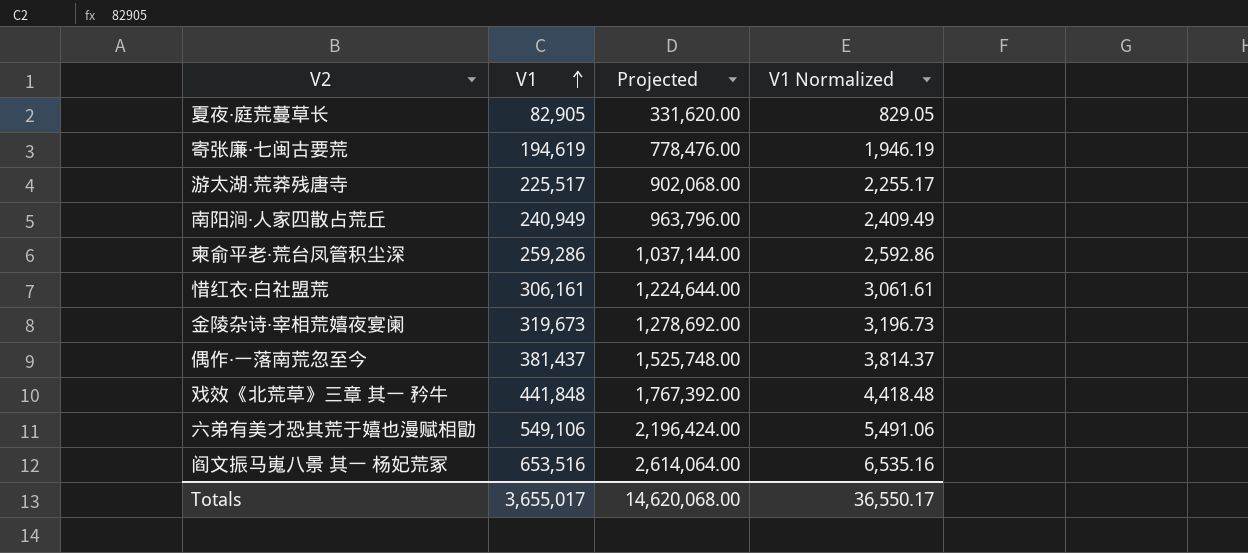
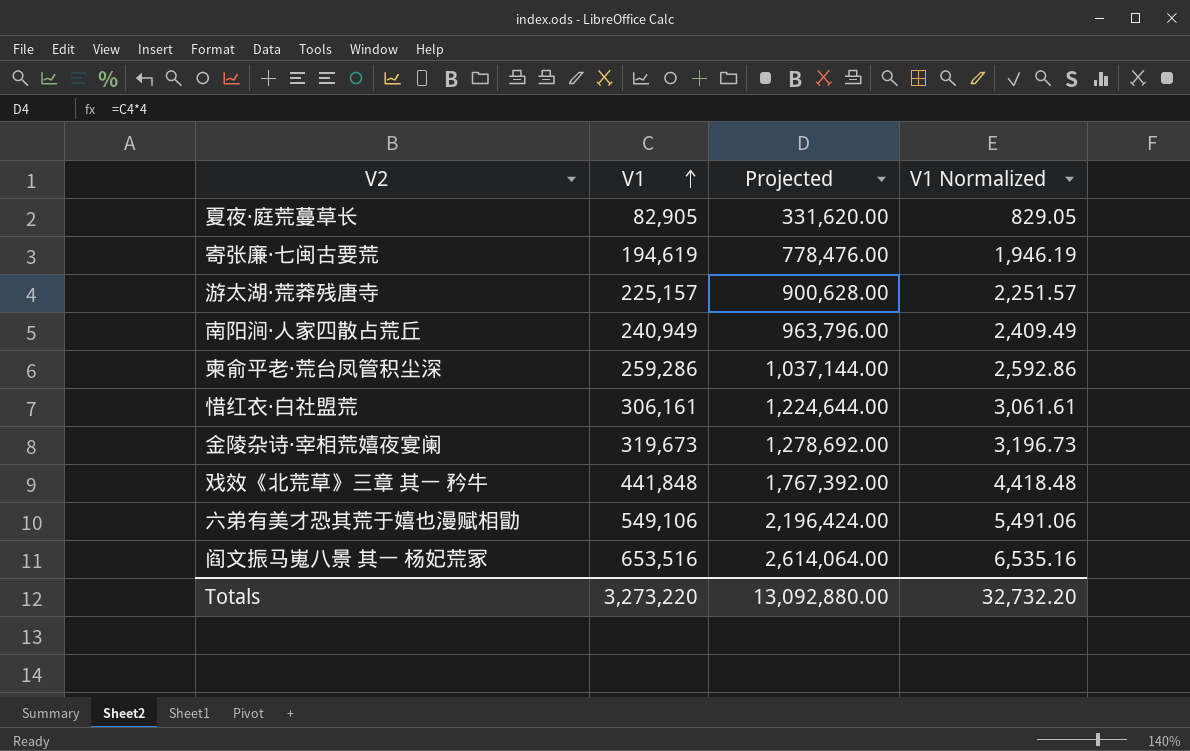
row 偶作·一落南荒忽至今: 381,437 | 1,525,748.00 | 3,814.37 -> none
游太湖·荒莽残唐寺 | V1: 225,517 -> 225,157
游太湖·荒莽残唐寺 | Projected: 902,068.00 -> 900,628.00
游太湖·荒莽残唐寺 | V1 Normalized: 2,255.17 -> 2,251.57
Totals | V1: 3,655,017 -> 3,273,220
Totals | Projected: 14,620,068.00 -> 13,092,880.00
Totals | V1 Normalized: 36,550.17 -> 32,732.20

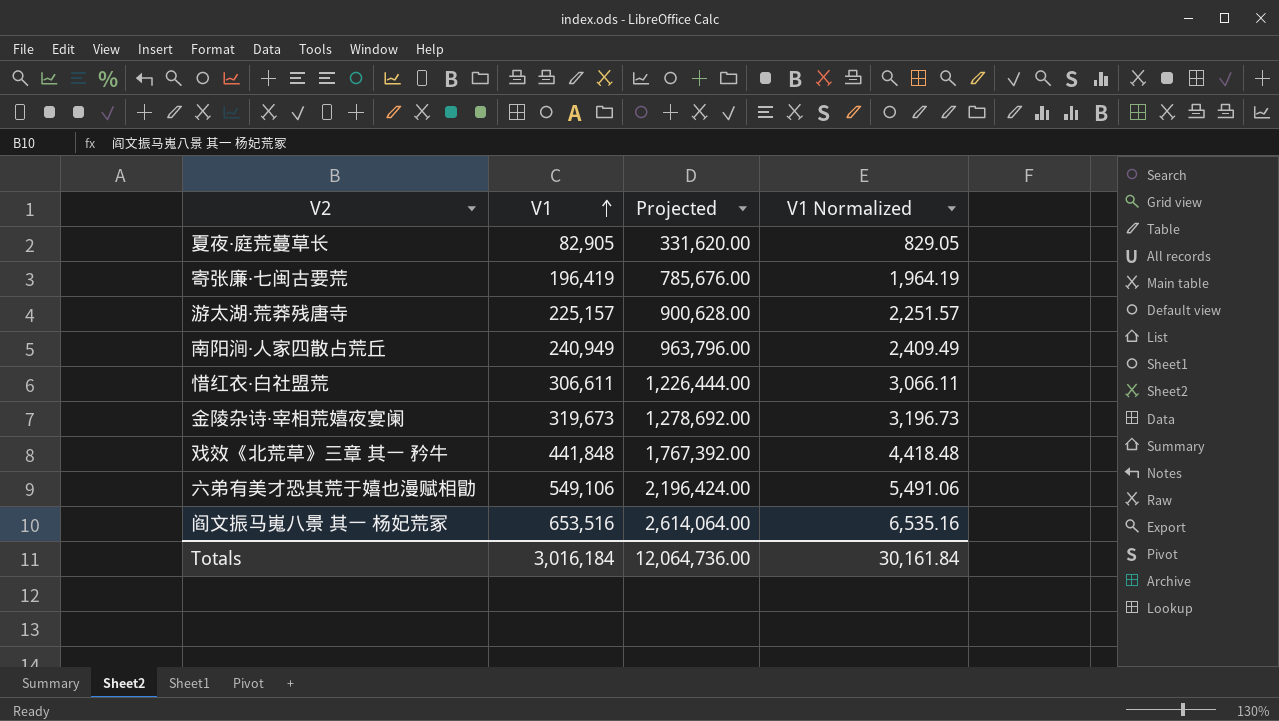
row 柬俞平老·荒台凤管积尘深: 259,286 | 1,037,144.00 | 2,592.86 -> none
寄张廉·七闽古要荒 | V1: 194,619 -> 196,419
寄张廉·七闽古要荒 | Projected: 778,476.00 -> 785,676.00
寄张廉·七闽古要荒 | V1 Normalized: 1,946.19 -> 1,964.19
惜红衣·白社盟荒 | V1: 306,161 -> 306,611
惜红衣·白社盟荒 | Projected: 1,224,644.00 -> 1,226,444.00
惜红衣·白社盟荒 | V1 Normalized: 3,061.61 -> 3,066.11
Totals | V1: 3,273,220 -> 3,016,184
Totals | Projected: 13,092,880.00 -> 12,064,736.00
Totals | V1 Normalized: 32,732.20 -> 30,161.84

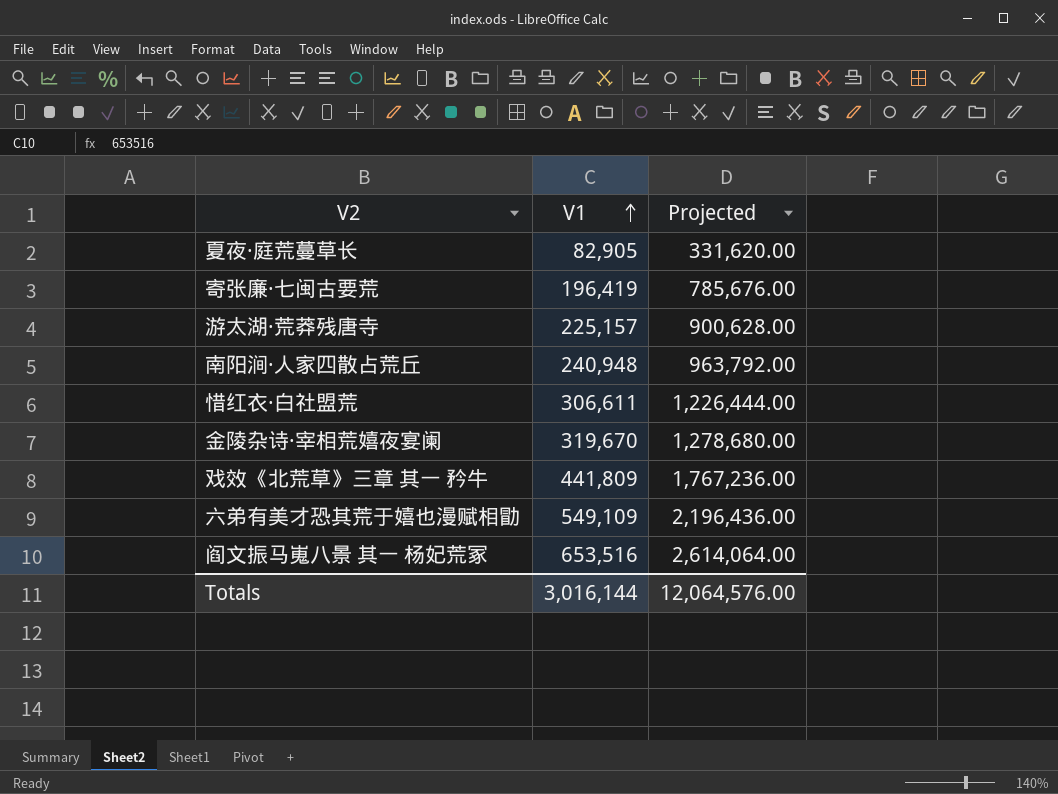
column V1 Normalized | formula: [V1] * 0.01 -> none
南阳涧·人家四散占荒丘 | V1: 240,949 -> 240,948
南阳涧·人家四散占荒丘 | Projected: 963,796.00 -> 963,792.00
金陵杂诗·宰相荒嬉夜宴阑 | V1: 319,673 -> 319,670
金陵杂诗·宰相荒嬉夜宴阑 | Projected: 1,278,692.00 -> 1,278,680.00
戏效《北荒草》三章 其一 矜牛 | V1: 441,848 -> 441,809
戏效《北荒草》三章 其一 矜牛 | Projected: 1,767,392.00 -> 1,767,236.00
六弟有美才恐其荒于嬉也漫赋相勖 | V1: 549,106 -> 549,109
六弟有美才恐其荒于嬉也漫赋相勖 | Projected: 2,196,424.00 -> 2,196,436.00
Totals | V1: 3,016,184 -> 3,016,144
Totals | Projected: 12,064,736.00 -> 12,064,576.00

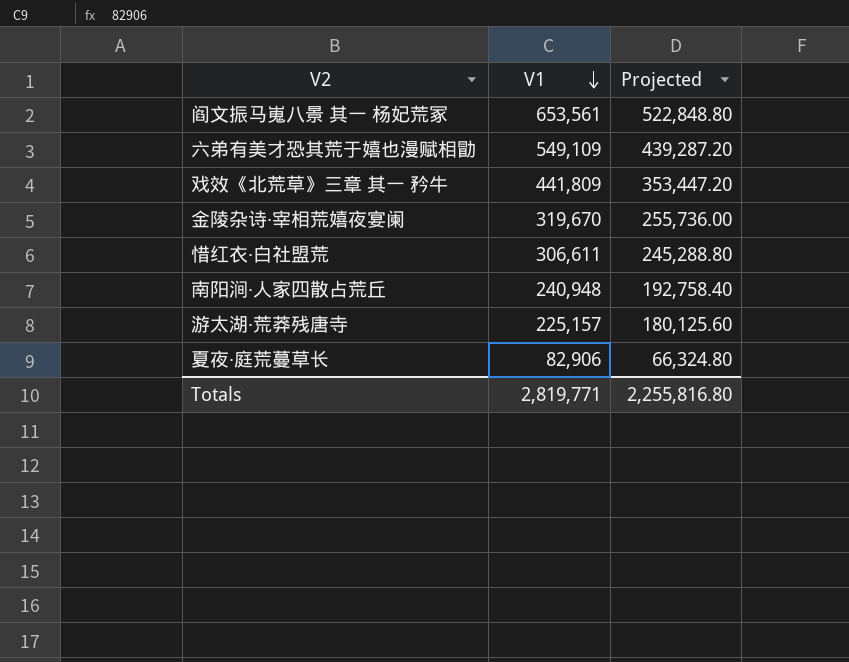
row order: V1 ascending -> V1 descending
column Projected | formula: [V1] * 4 -> [V1] * 0.8
row 寄张廉·七闽古要荒: 196,419 | 785,676.00 -> none
阎文振马嵬八景 其一 杨妃荒冢 | V1: 653,516 -> 653,561
夏夜·庭荒蔓草长 | V1: 82,905 -> 82,906
Totals | V1: 3,016,144 -> 2,819,771
Totals | Projected: 12,064,576.00 -> 2,255,816.80

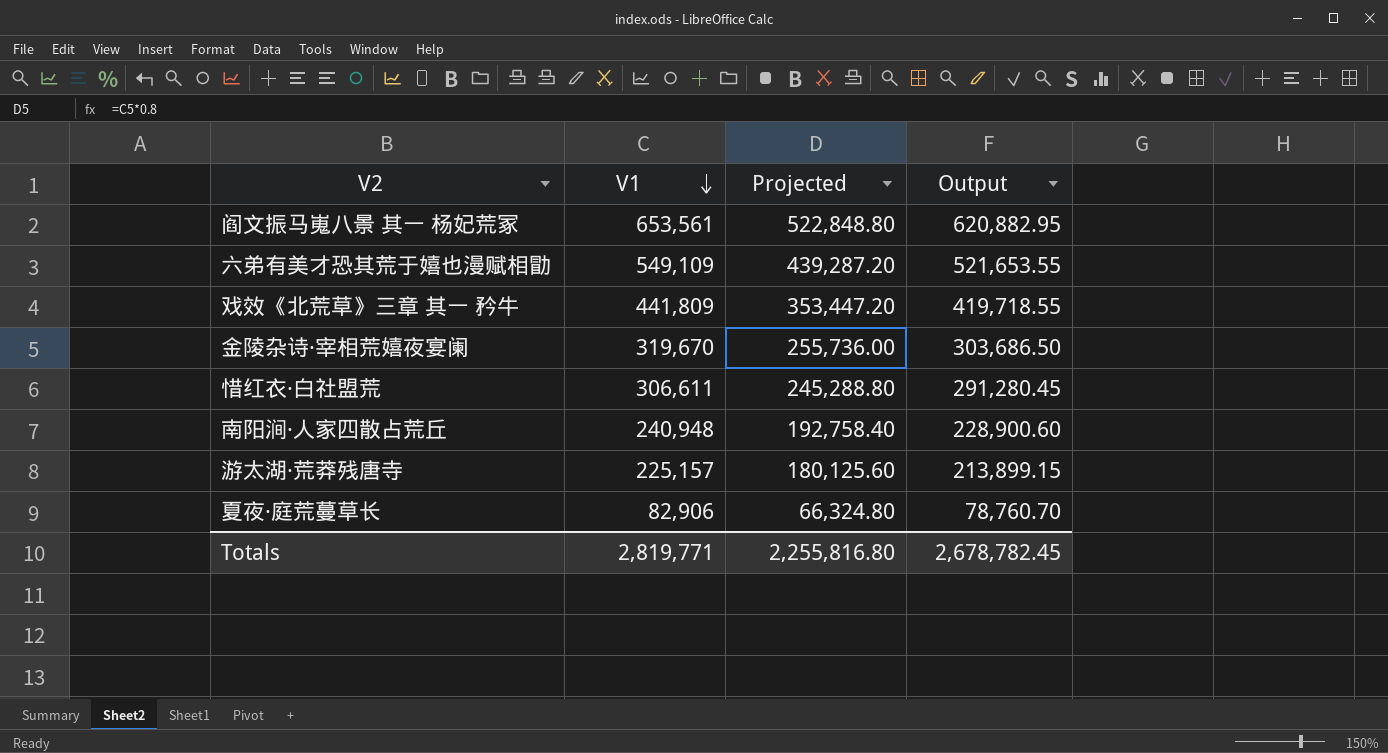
column Output | formula: none -> [V1] * 0.95

